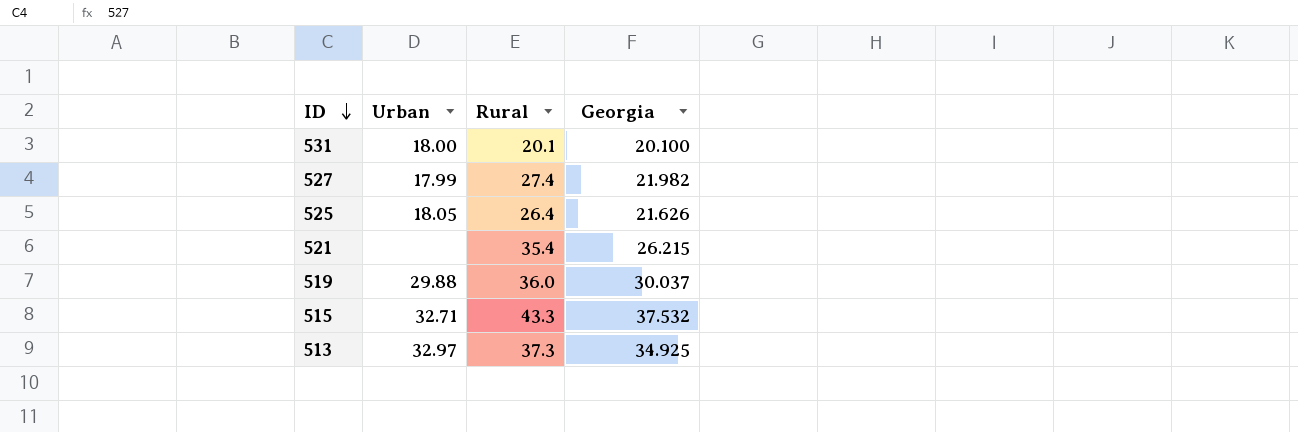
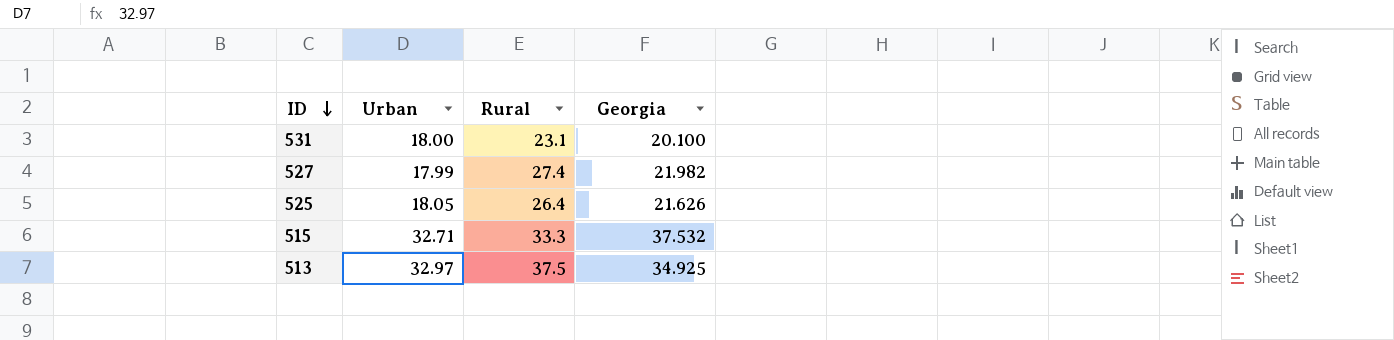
row 521: none | 35.4 | 26.215 -> none
row 519: 29.88 | 36.0 | 30.037 -> none
531 | Rural: 20.1 -> 23.1
515 | Rural: 43.3 -> 33.3
513 | Rural: 37.3 -> 37.5

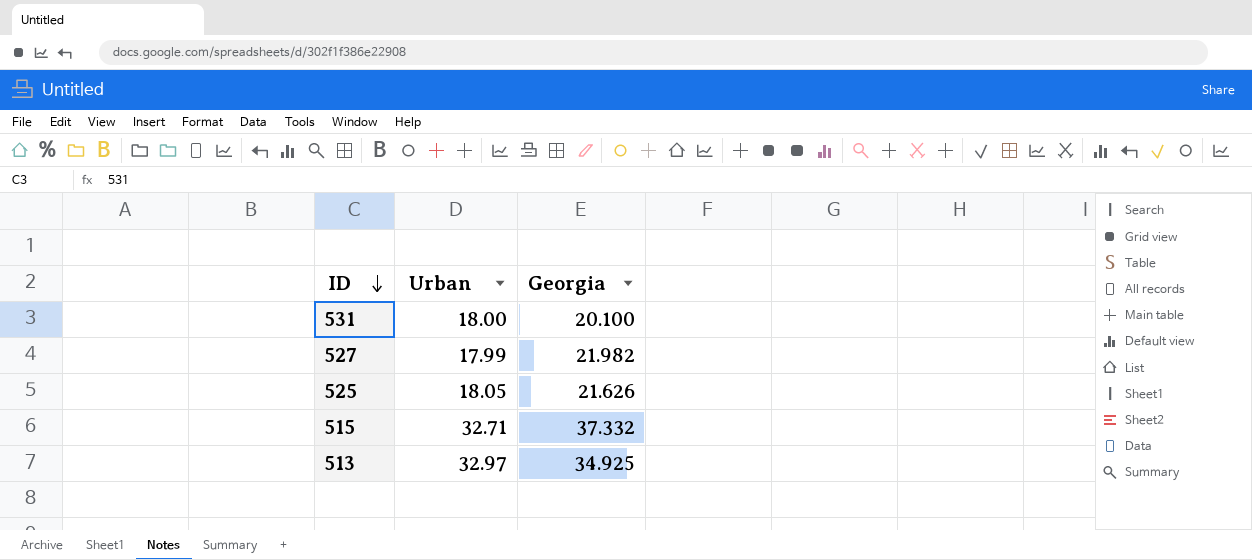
column Rural | position: 3 -> none
515 | Georgia: 37.532 -> 37.332

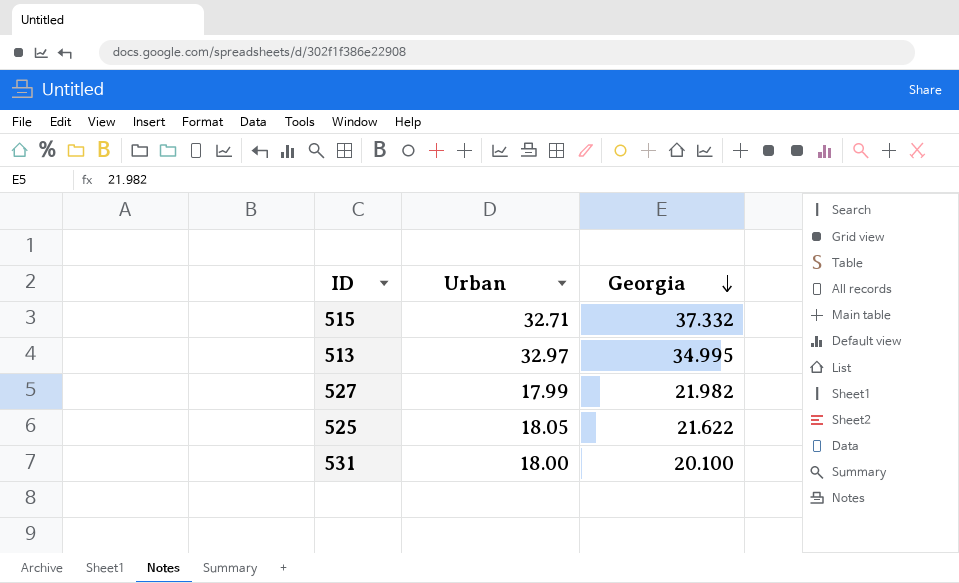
row order: ID descending -> Georgia descending
513 | Georgia: 34.925 -> 34.995
525 | Georgia: 21.626 -> 21.622

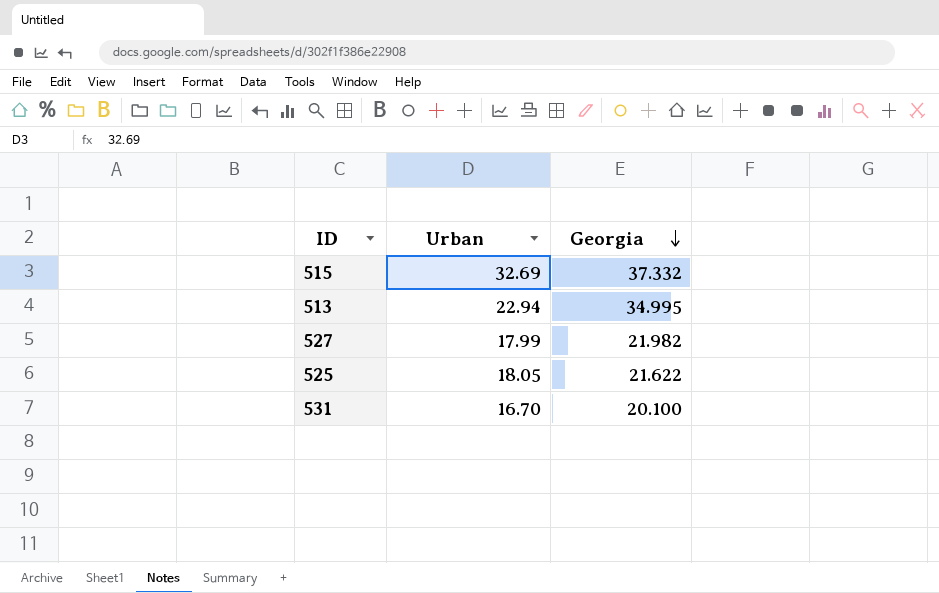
515 | Urban: 32.71 -> 32.69
513 | Urban: 32.97 -> 22.94
531 | Urban: 18.00 -> 16.70

